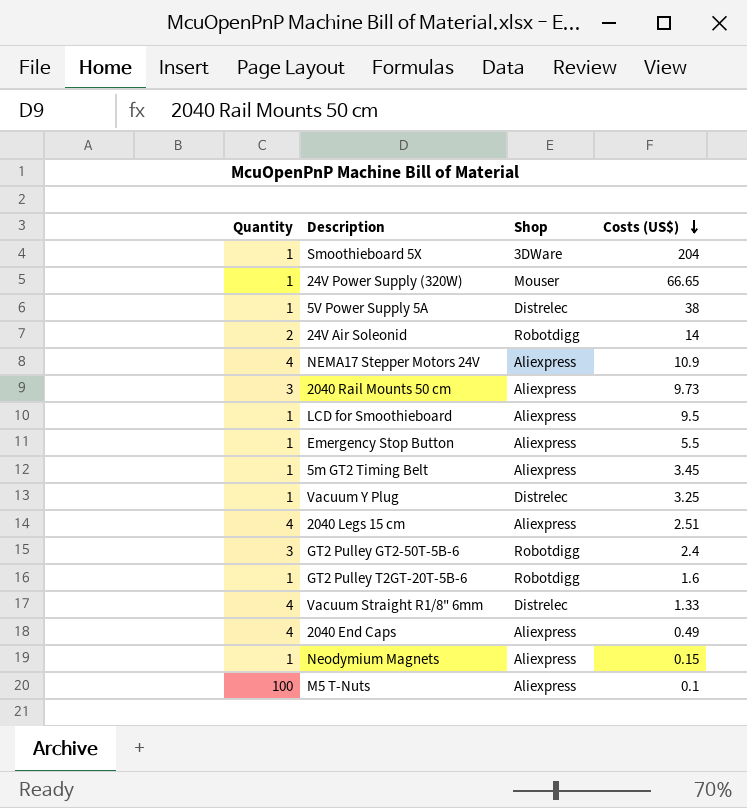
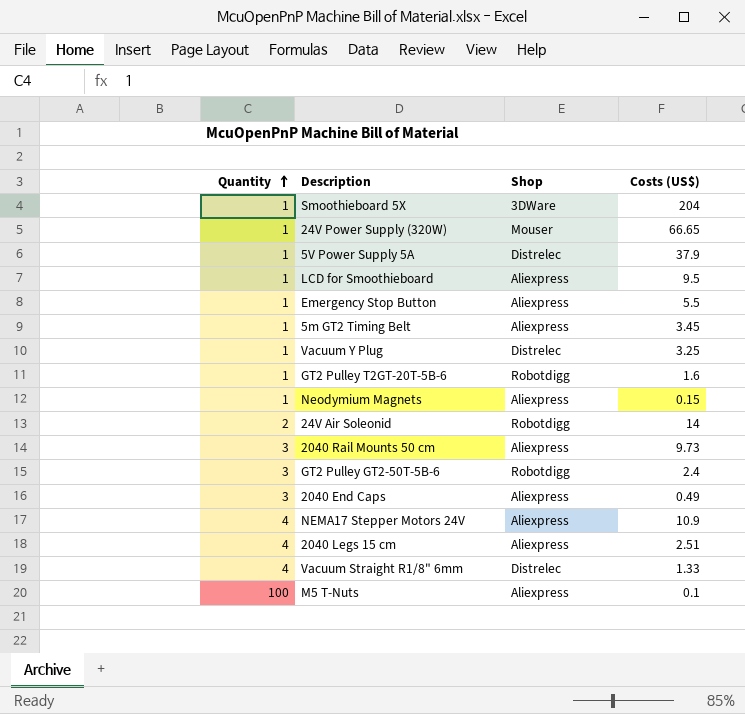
row order: Costs (US$) descending -> Quantity ascending
5V Power Supply 5A | Costs (US$): 38 -> 37.9
2040 End Caps | Quantity: 4 -> 3

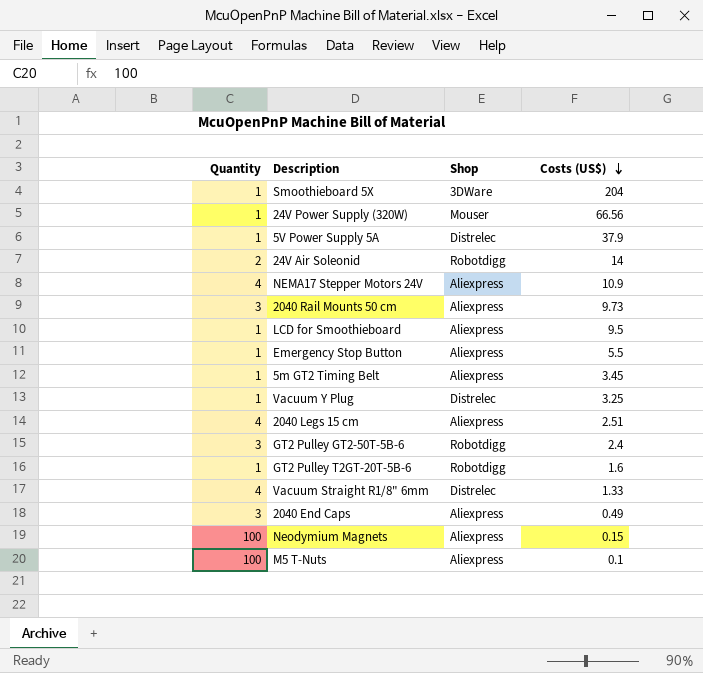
row order: Quantity ascending -> Costs (US$) descending
24V Power Supply (320W) | Costs (US$): 66.65 -> 66.56
Neodymium Magnets | Quantity: 1 -> 100

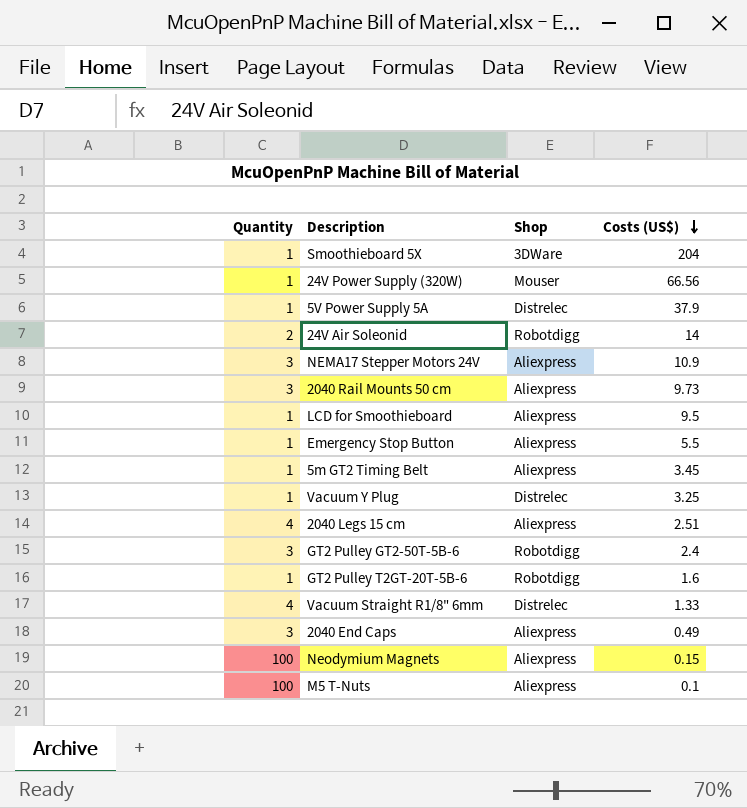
NEMA17 Stepper Motors 24V | Quantity: 4 -> 3

